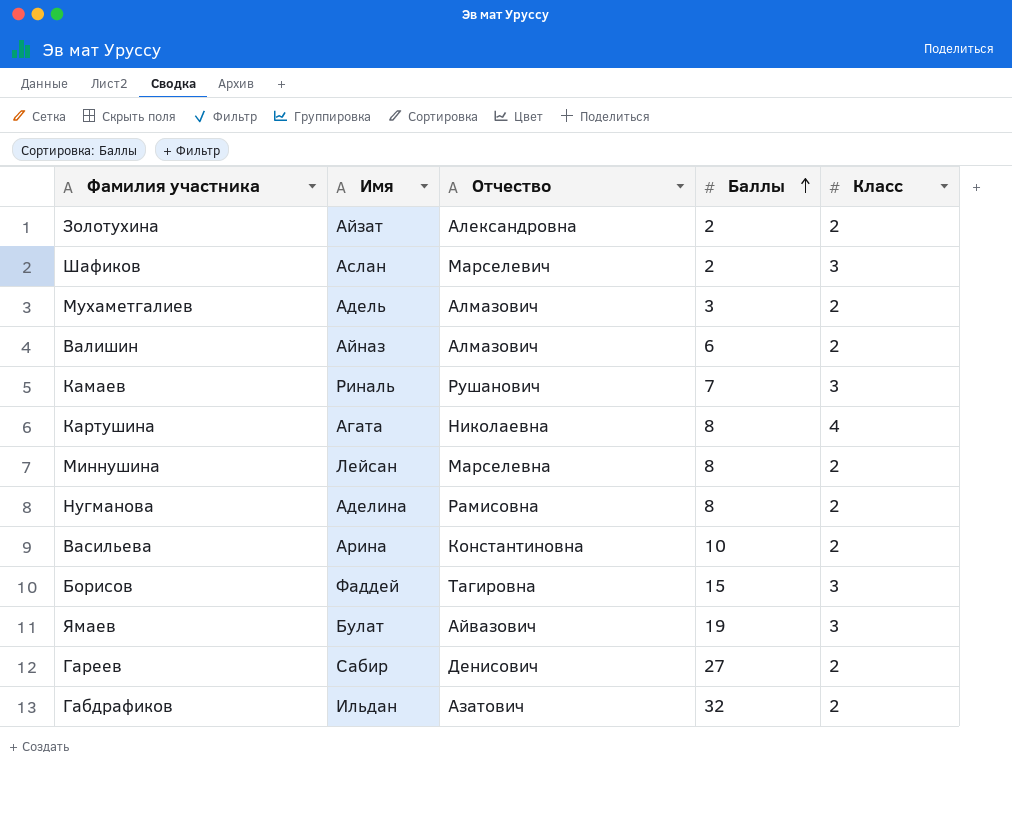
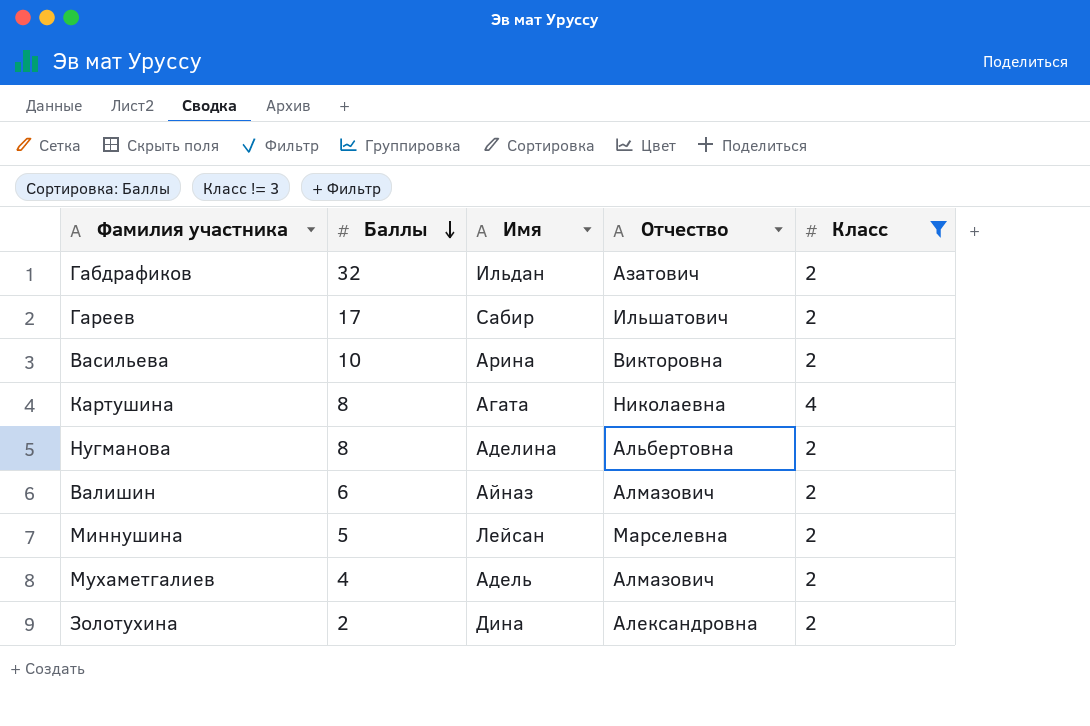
filter: none -> Класс != 3
row order: Баллы ascending -> Баллы descending
column Баллы | position: 4 -> 2
Гареев | Баллы: 27 -> 17
Гареев | Отчество: Денисович -> Ильшатович
Васильева | Отчество: Константиновна -> Викторовна
Нугманова | Отчество: Рамисовна -> Альбертовна
Миннушина | Баллы: 8 -> 5
Мухаметгалиев | Баллы: 3 -> 4
Золотухина | Имя: Айзат -> Дина

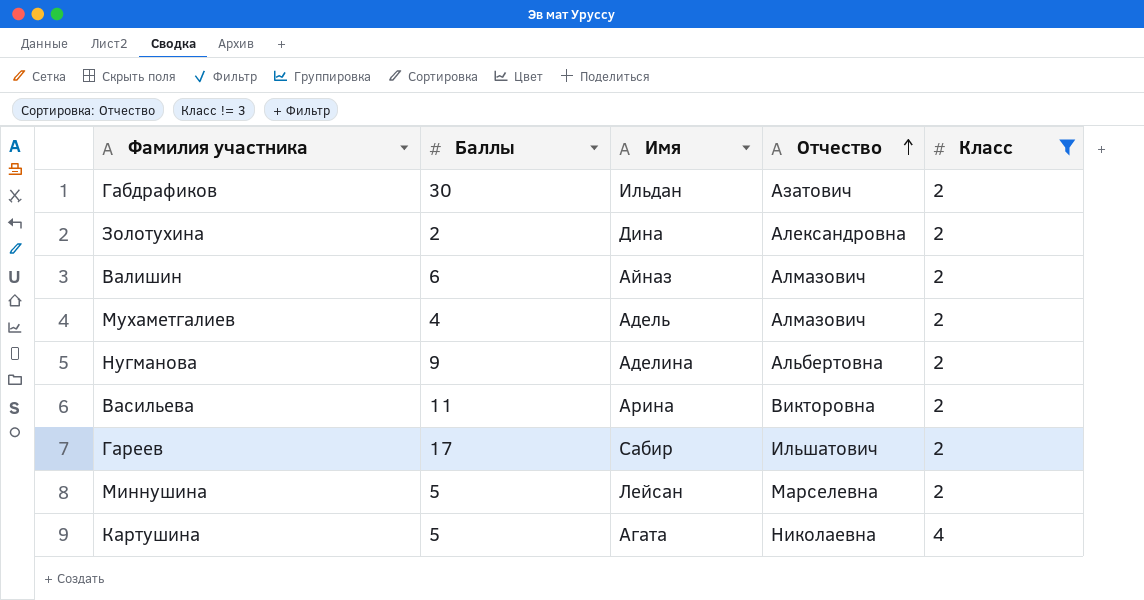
row order: Баллы descending -> Отчество ascending
Габдрафиков | Баллы: 32 -> 30
Нугманова | Баллы: 8 -> 9
Васильева | Баллы: 10 -> 11
Картушина | Баллы: 8 -> 5

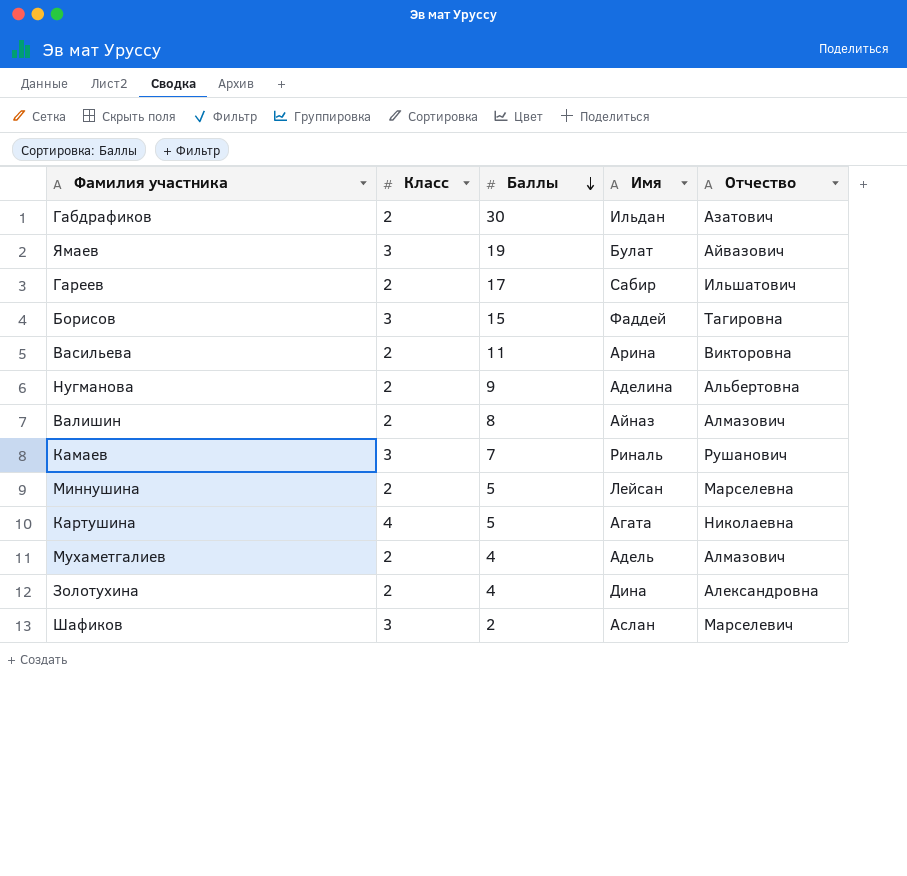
filter: Класс != 3 -> none
row order: Отчество ascending -> Баллы descending
column Класс | position: 5 -> 2
Валишин | Баллы: 6 -> 8
Золотухина | Баллы: 2 -> 4

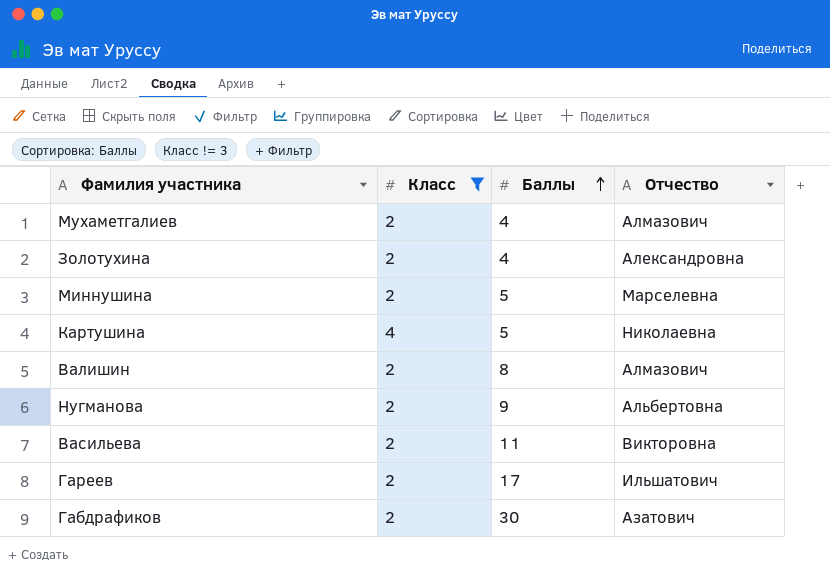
filter: none -> Класс != 3
row order: Баллы descending -> Баллы ascending
column Имя | position: 4 -> none

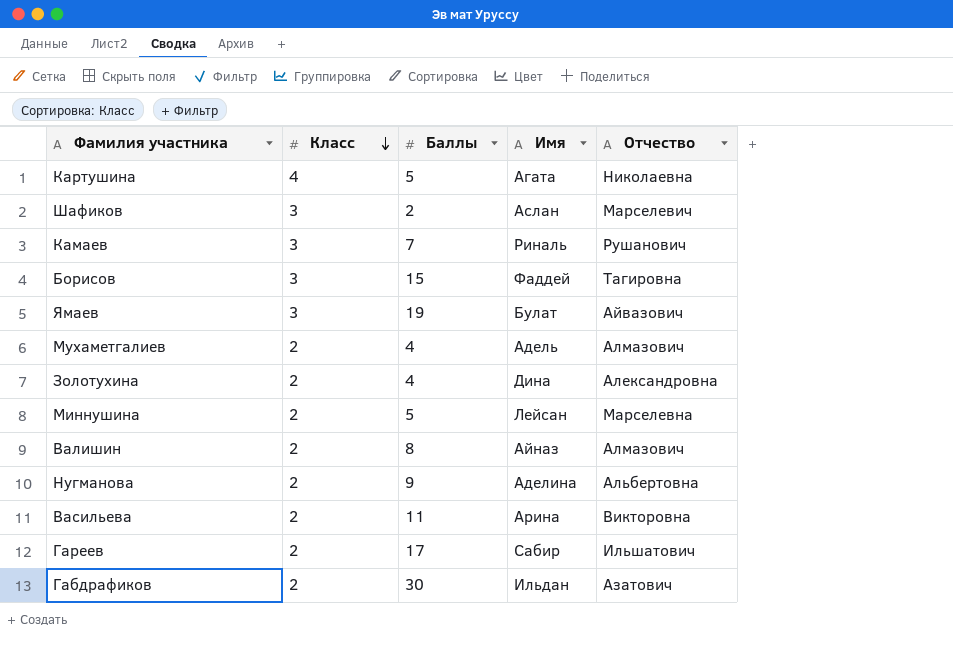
filter: Класс != 3 -> none
row order: Баллы ascending -> Класс descending
column Имя | position: none -> 4

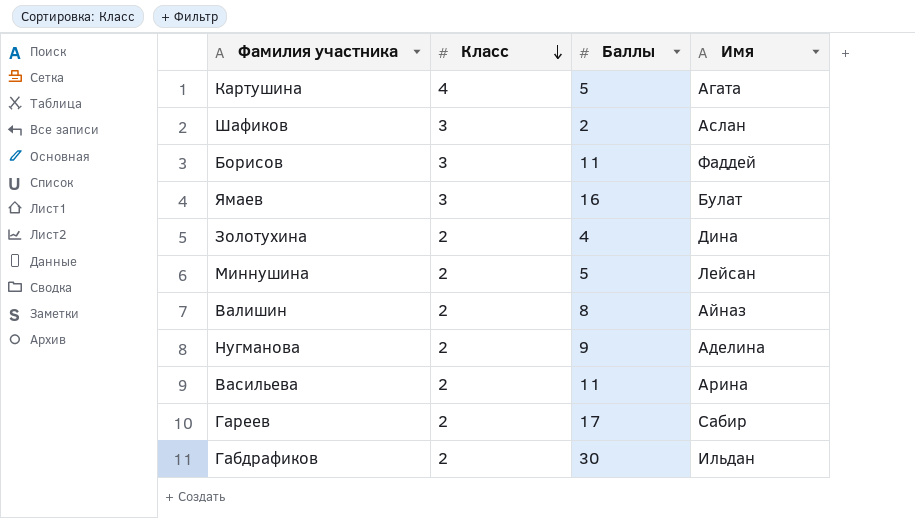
column Отчество | position: 5 -> none
row Камаев: 3 | 7 | Риналь | Рушанович -> none
row Мухаметгалиев: 2 | 4 | Адель | Алмазович -> none
Борисов | Баллы: 15 -> 11
Ямаев | Баллы: 19 -> 16

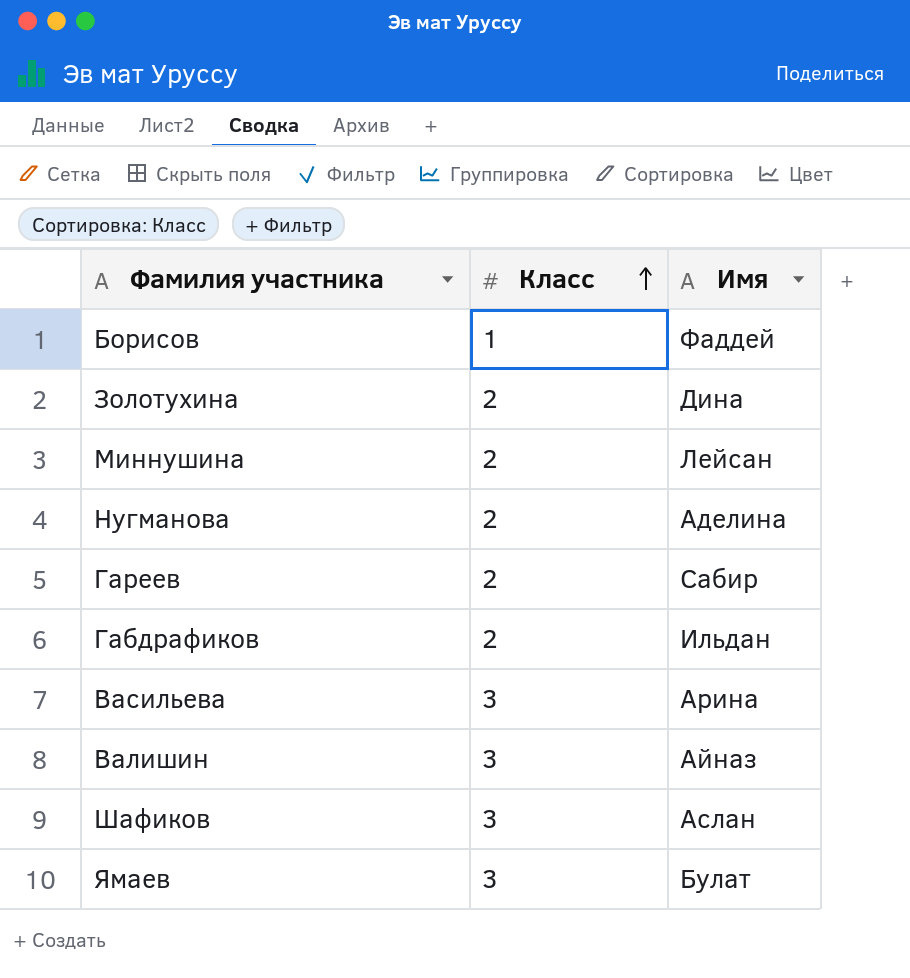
row order: Класс descending -> Класс ascending
column Баллы | position: 3 -> none
row Картушина: 4 | 5 | Агата -> none
Борисов | Класс: 3 -> 1
Васильева | Класс: 2 -> 3
Валишин | Класс: 2 -> 3

